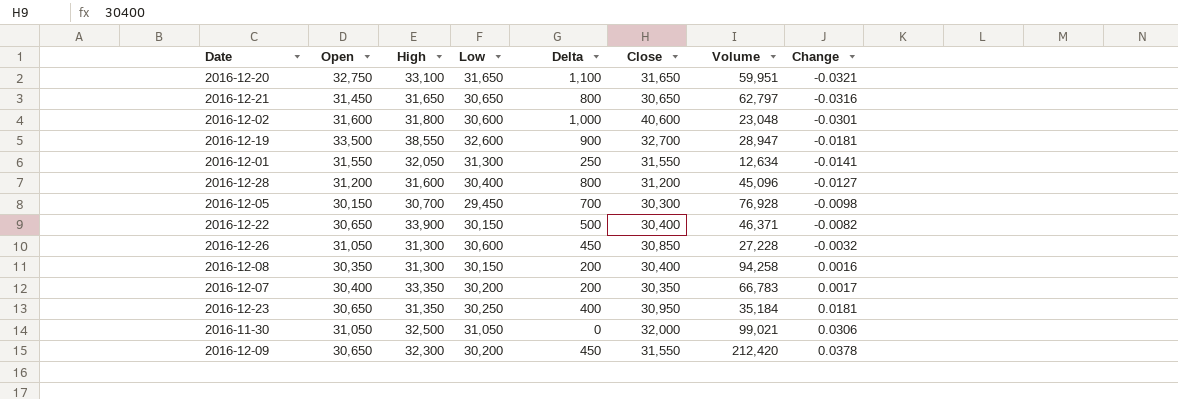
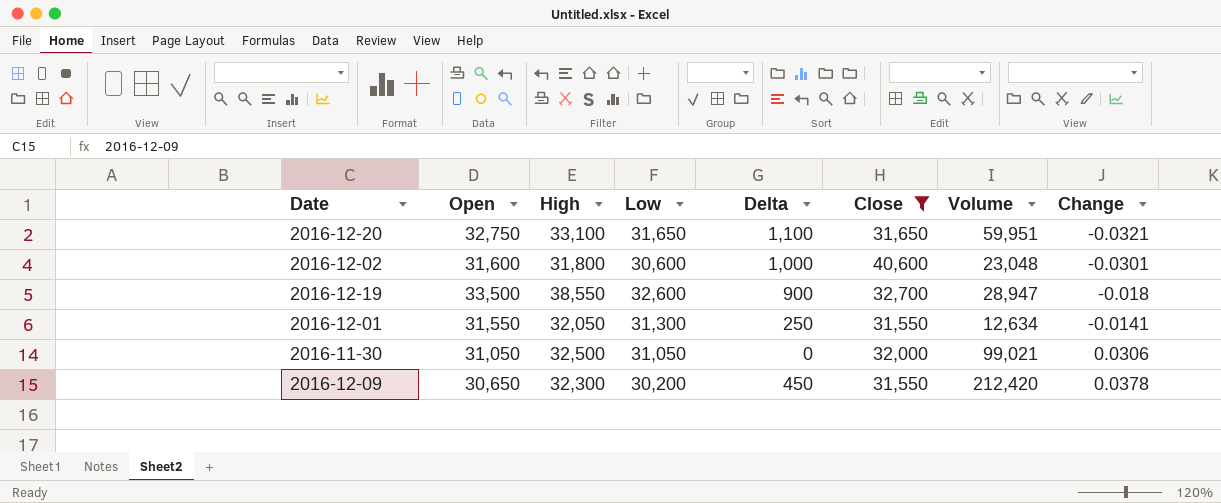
filter: none -> Close >= 31,550
2016-12-19 | Change: -0.0181 -> -0.018

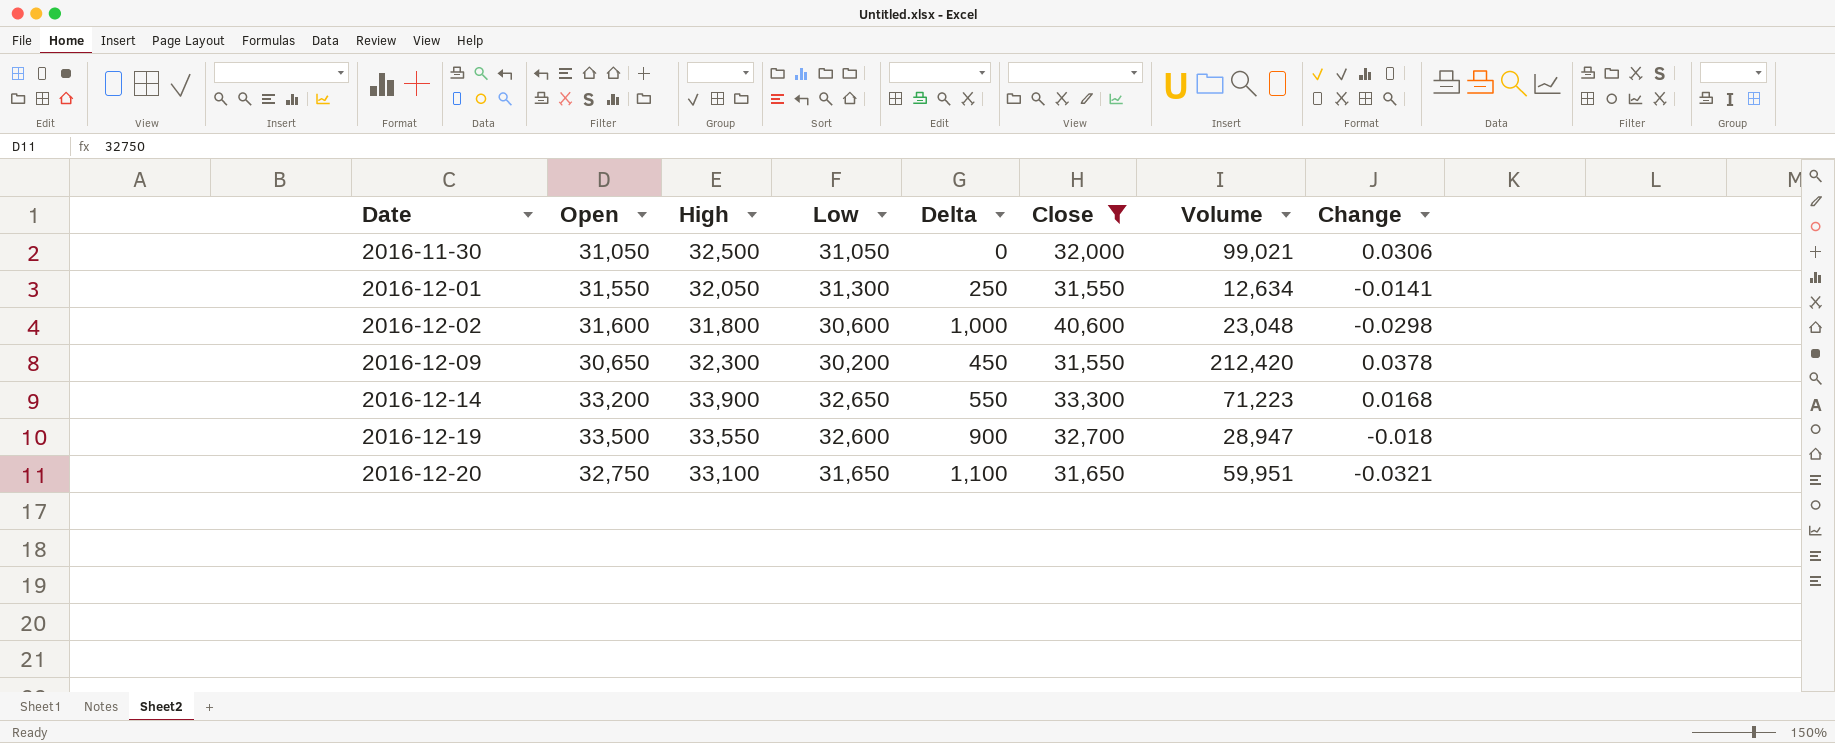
row order: Change ascending -> Date ascending
2016-12-02 | Change: -0.0301 -> -0.0298
row 2016-12-14: none -> 33,200 | 33,900 | 32,650 | 550 | 33,300 | 71,223 | 0.0168
2016-12-19 | High: 38,550 -> 33,550

